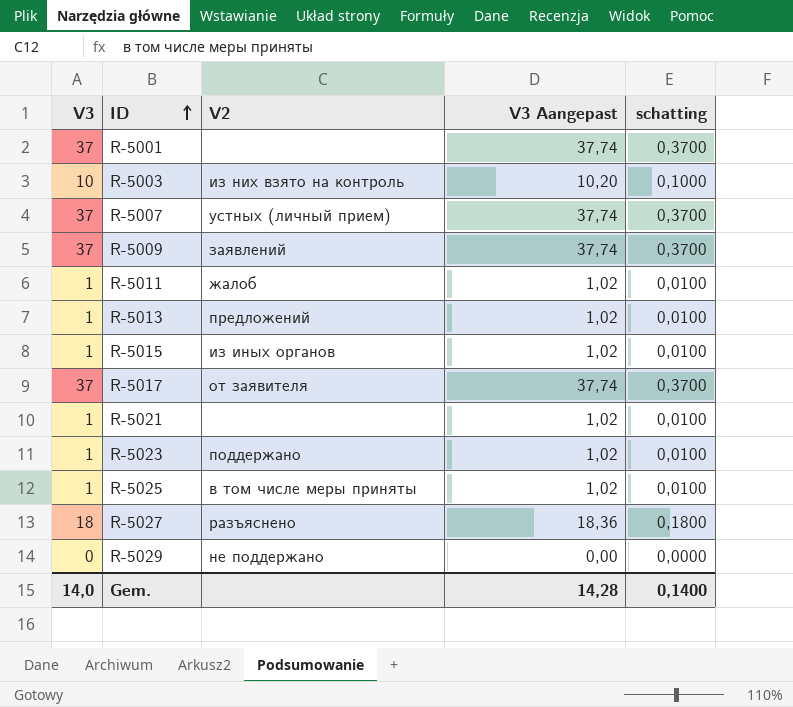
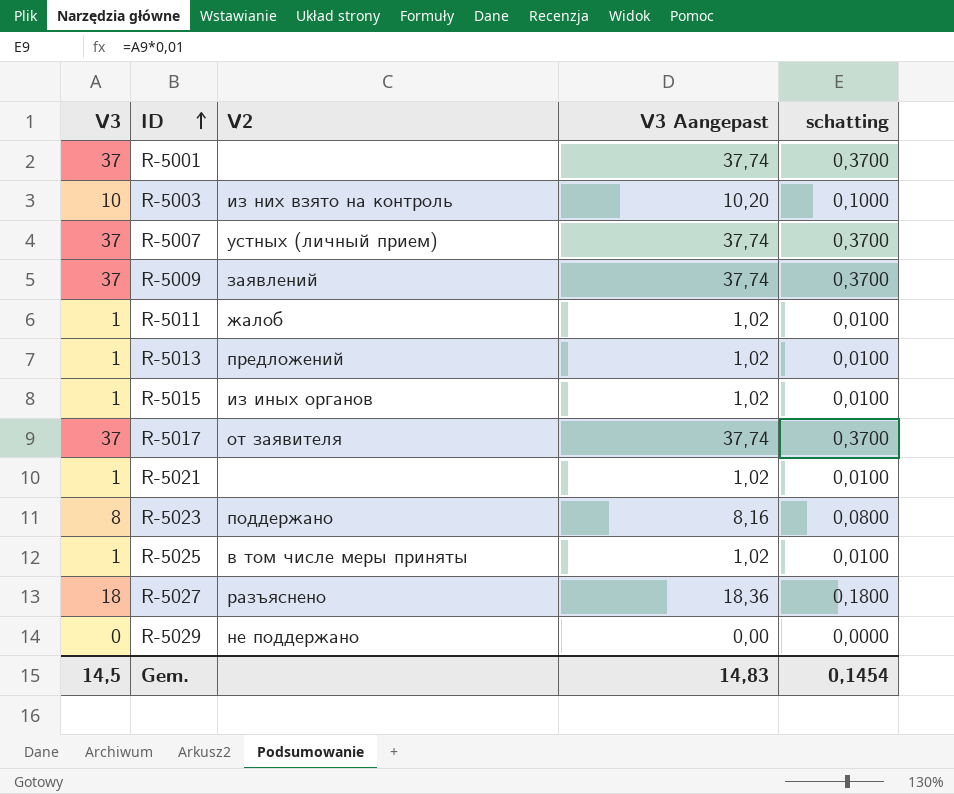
R-5023 | V3: 1 -> 8
R-5023 | V3 Aangepast: 1,02 -> 8,16
R-5023 | schatting: 0,0100 -> 0,0800
Gem. | V3: 14,0 -> 14,5
Gem. | V3 Aangepast: 14,28 -> 14,83
Gem. | schatting: 0,1400 -> 0,1454

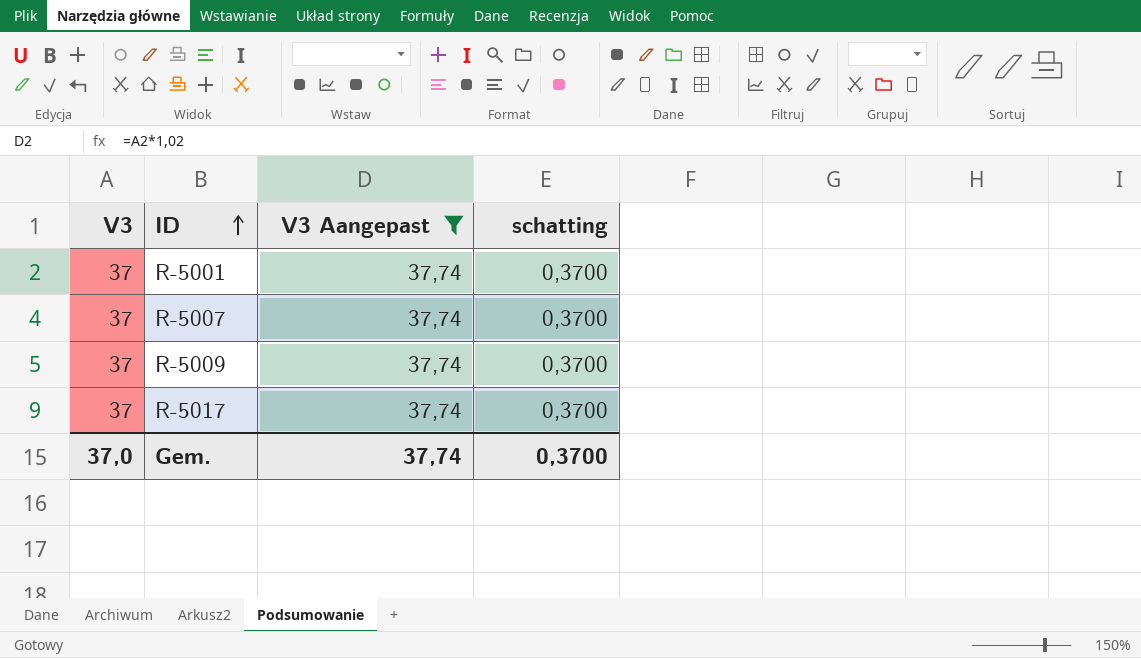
filter: none -> V3 Aangepast = 37,74
column V2 | position: 3 -> none
Gem. | V3: 14,5 -> 37,0
Gem. | V3 Aangepast: 14,83 -> 37,74
Gem. | schatting: 0,1454 -> 0,3700

